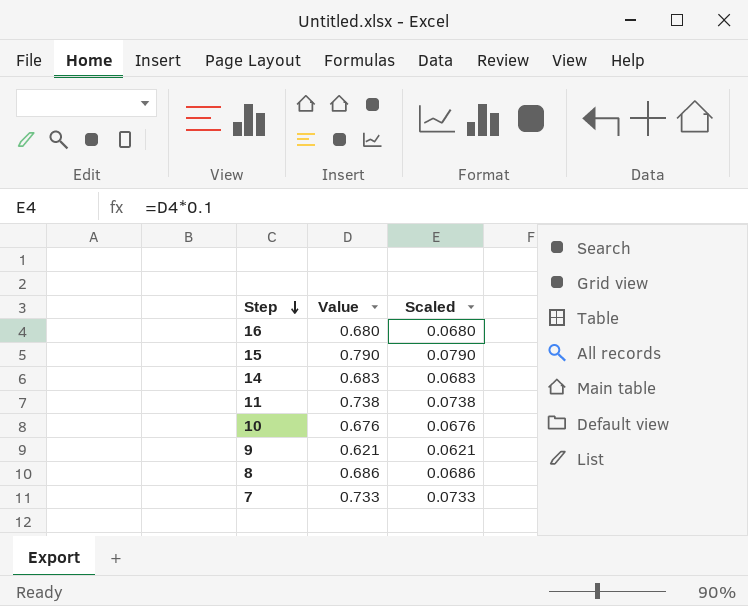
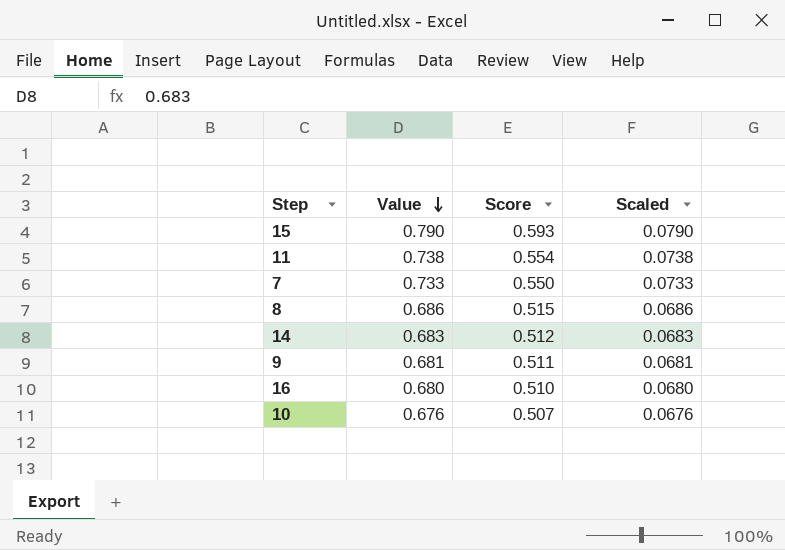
row order: Step descending -> Value descending
column Score | formula: none -> [Value] * 0.75
9 | Value: 0.621 -> 0.681
9 | Scaled: 0.0621 -> 0.0681

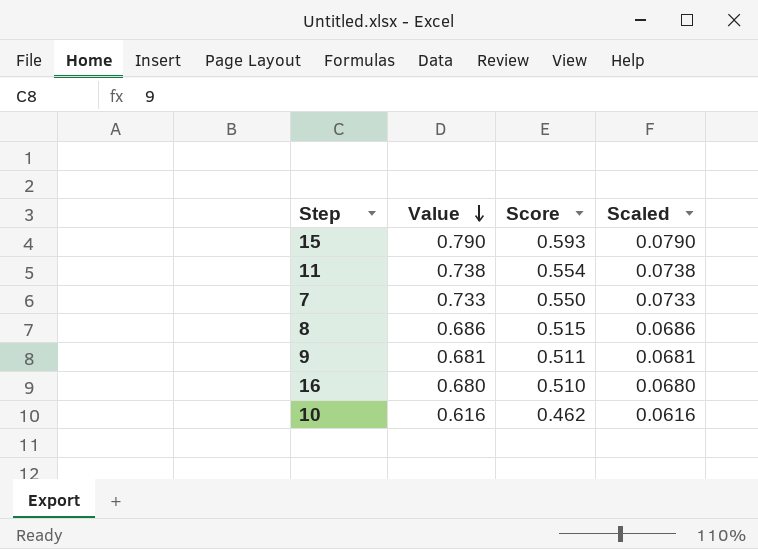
row 14: 0.683 | 0.512 | 0.0683 -> none
10 | Value: 0.676 -> 0.616
10 | Score: 0.507 -> 0.462
10 | Scaled: 0.0676 -> 0.0616

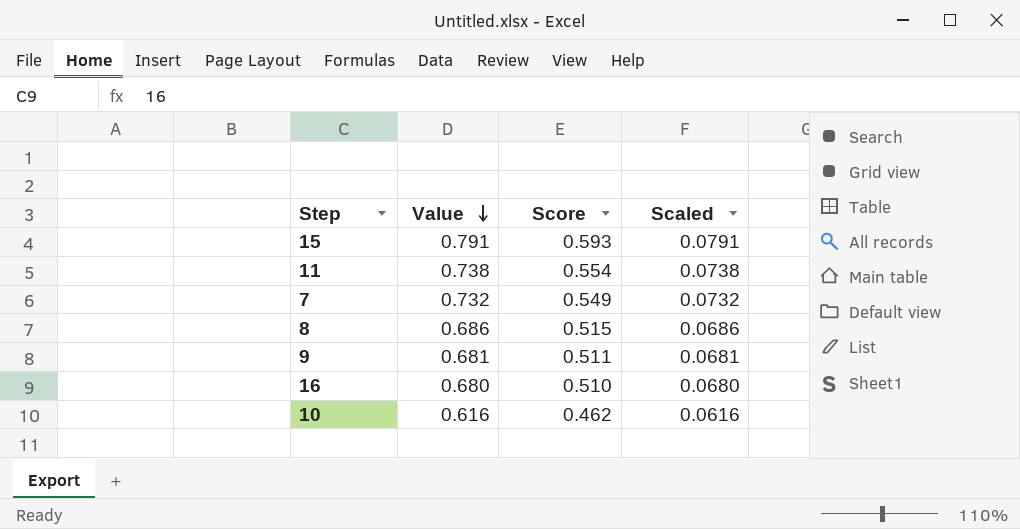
15 | Value: 0.790 -> 0.791
15 | Scaled: 0.0790 -> 0.0791
7 | Value: 0.733 -> 0.732
7 | Score: 0.550 -> 0.549
7 | Scaled: 0.0733 -> 0.0732

